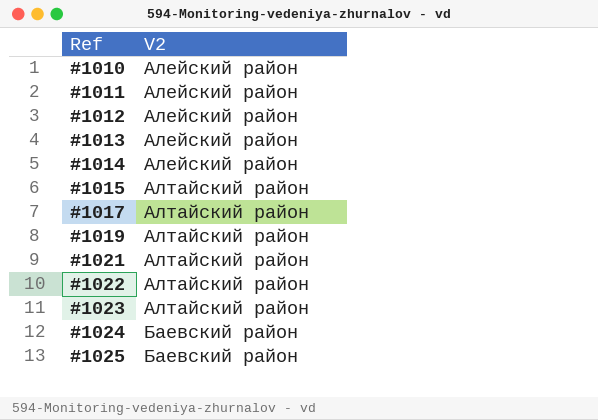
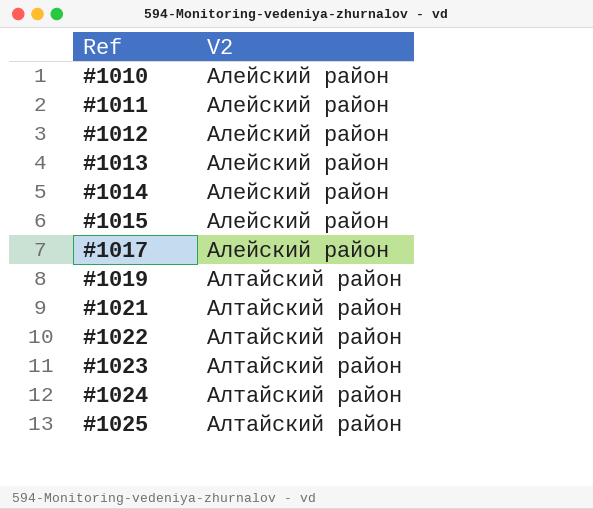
#1015 | V2: Алтайский район -> Алейский район
#1017 | V2: Алтайский район -> Алейский район
#1024 | V2: Баевский район -> Алтайский район
#1025 | V2: Баевский район -> Алтайский район

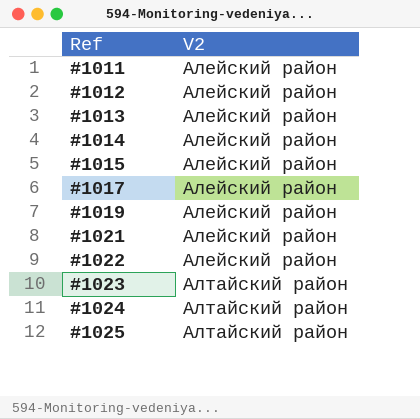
row #1010: Алейский район -> none
#1019 | V2: Алтайский район -> Алейский район
#1021 | V2: Алтайский район -> Алейский район
#1022 | V2: Алтайский район -> Алейский район

